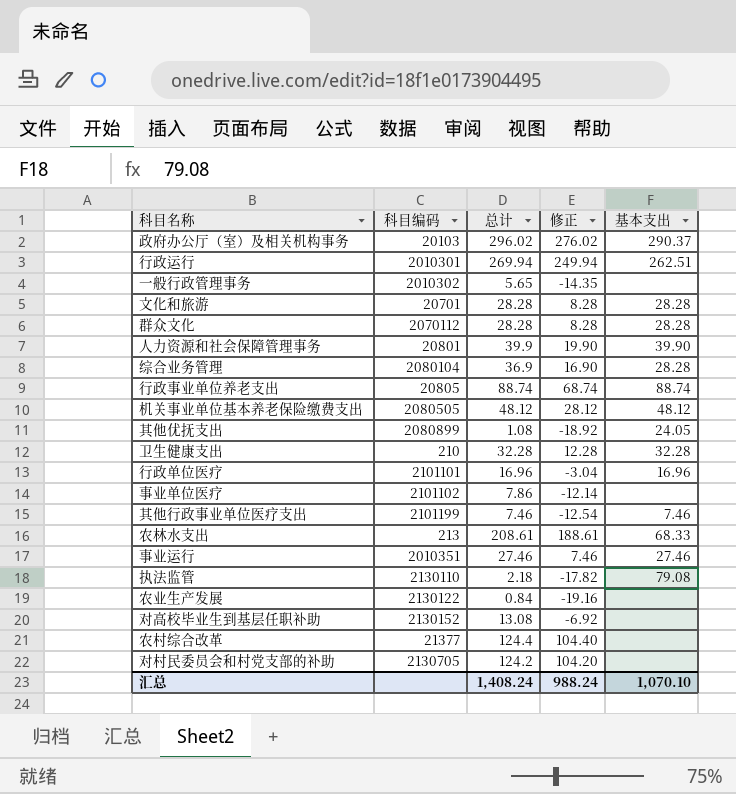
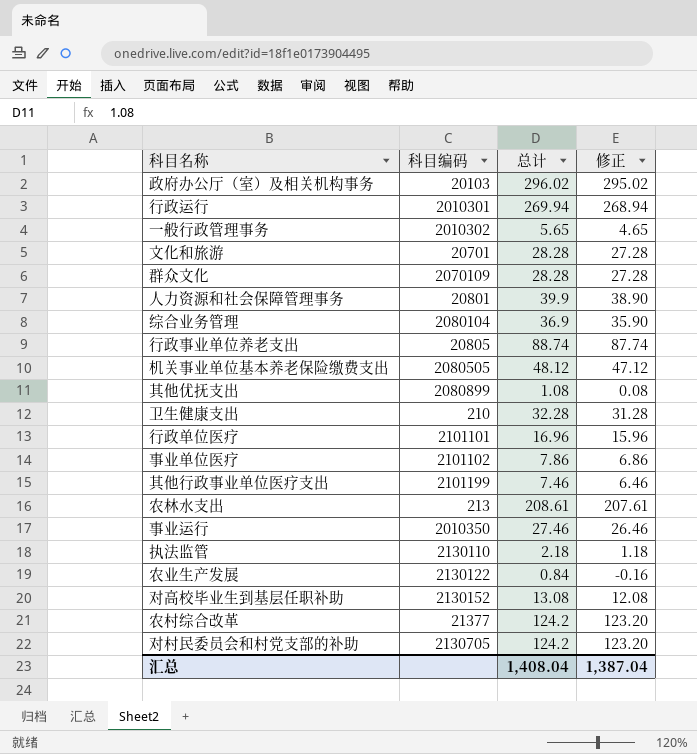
column 基本支出 | position: 5 -> none
column 修正 | formula: [总计] - 20 -> [总计] - 1
群众文化 | 科目编码: 2070112 -> 2070109
事业运行 | 科目编码: 2010351 -> 2010350
农村综合改革 | 总计: 124.4 -> 124.2
汇总 | 总计: 1,408.24 -> 1,408.04
汇总 | 修正: 988.24 -> 1,387.04

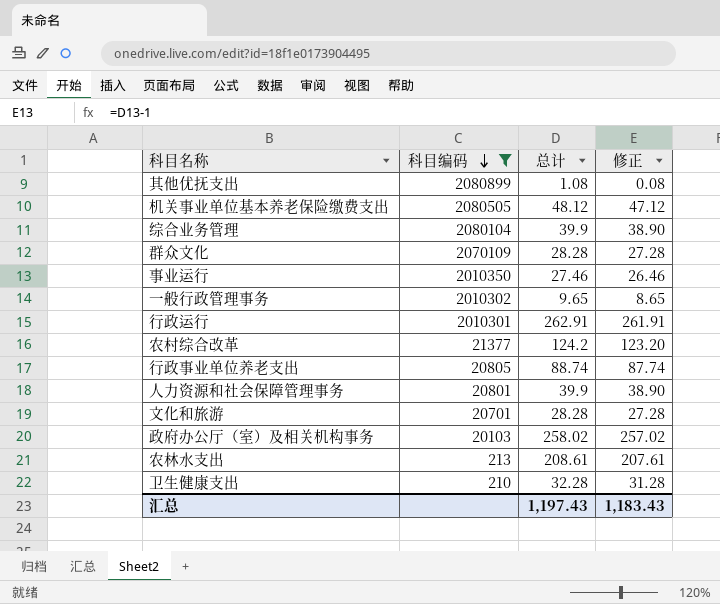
filter: none -> 科目编码 <= 2080899
row order: none -> 科目编码 descending
综合业务管理 | 总计: 36.9 -> 39.9
综合业务管理 | 修正: 35.90 -> 38.90
一般行政管理事务 | 总计: 5.65 -> 9.65
一般行政管理事务 | 修正: 4.65 -> 8.65
行政运行 | 总计: 269.94 -> 262.91
行政运行 | 修正: 268.94 -> 261.91
政府办公厅（室）及相关机构事务 | 总计: 296.02 -> 258.02
政府办公厅（室）及相关机构事务 | 修正: 295.02 -> 257.02
汇总 | 总计: 1,408.04 -> 1,197.43
汇总 | 修正: 1,387.04 -> 1,183.43

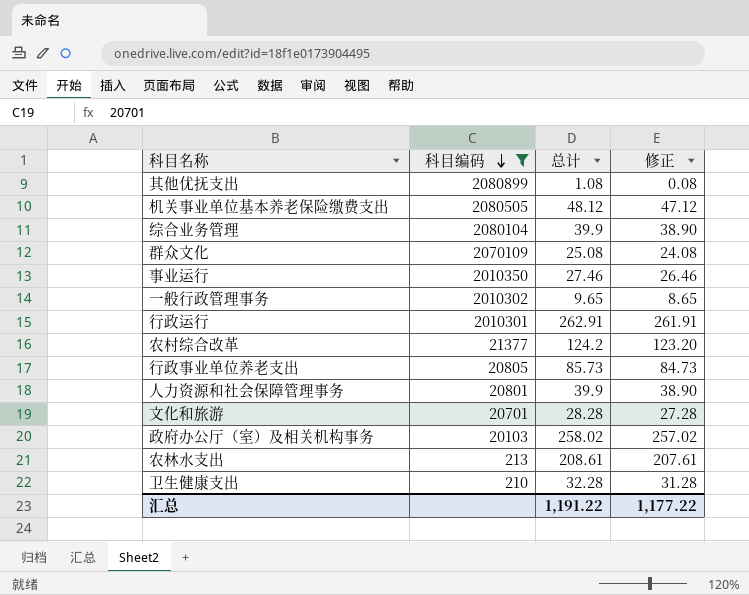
群众文化 | 总计: 28.28 -> 25.08
群众文化 | 修正: 27.28 -> 24.08
行政事业单位养老支出 | 总计: 88.74 -> 85.73
行政事业单位养老支出 | 修正: 87.74 -> 84.73
汇总 | 总计: 1,197.43 -> 1,191.22
汇总 | 修正: 1,183.43 -> 1,177.22

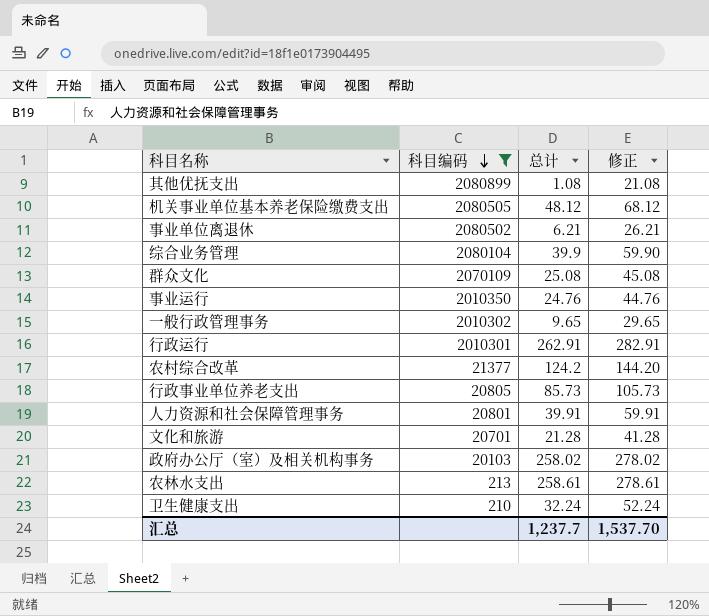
column 修正 | formula: [总计] - 1 -> [总计] + 20
row 事业单位离退休: none -> 2080502 | 6.21 | 26.21
事业运行 | 总计: 27.46 -> 24.76
人力资源和社会保障管理事务 | 总计: 39.9 -> 39.91
文化和旅游 | 总计: 28.28 -> 21.28
农林水支出 | 总计: 208.61 -> 258.61
卫生健康支出 | 总计: 32.28 -> 32.24
汇总 | 总计: 1,191.22 -> 1,237.7
汇总 | 修正: 1,177.22 -> 1,537.70

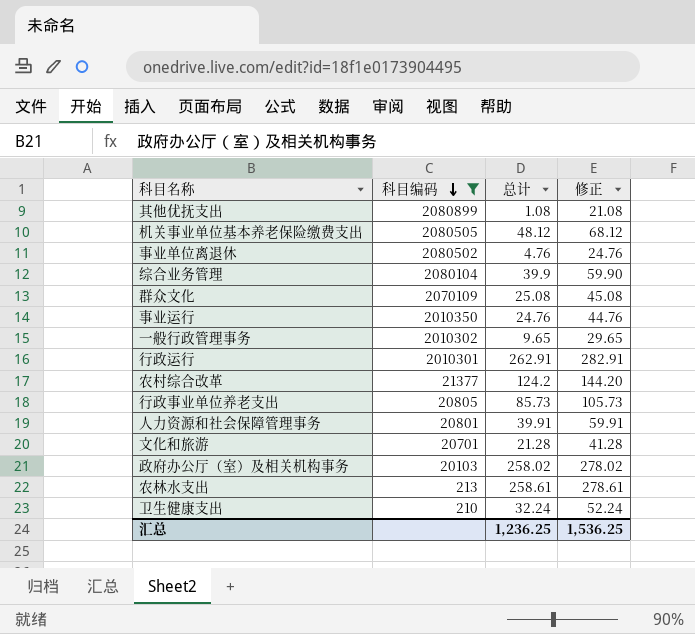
事业单位离退休 | 总计: 6.21 -> 4.76
事业单位离退休 | 修正: 26.21 -> 24.76
汇总 | 总计: 1,237.7 -> 1,236.25
汇总 | 修正: 1,537.70 -> 1,536.25

